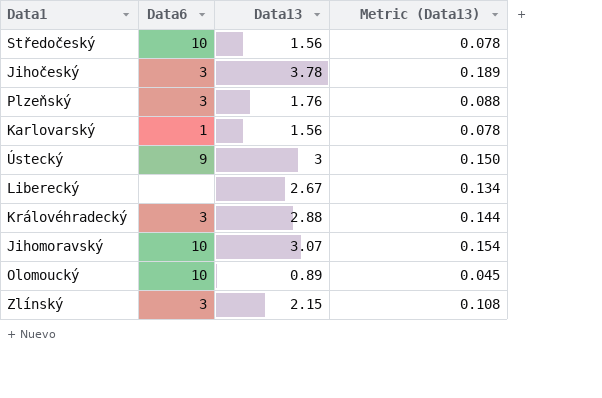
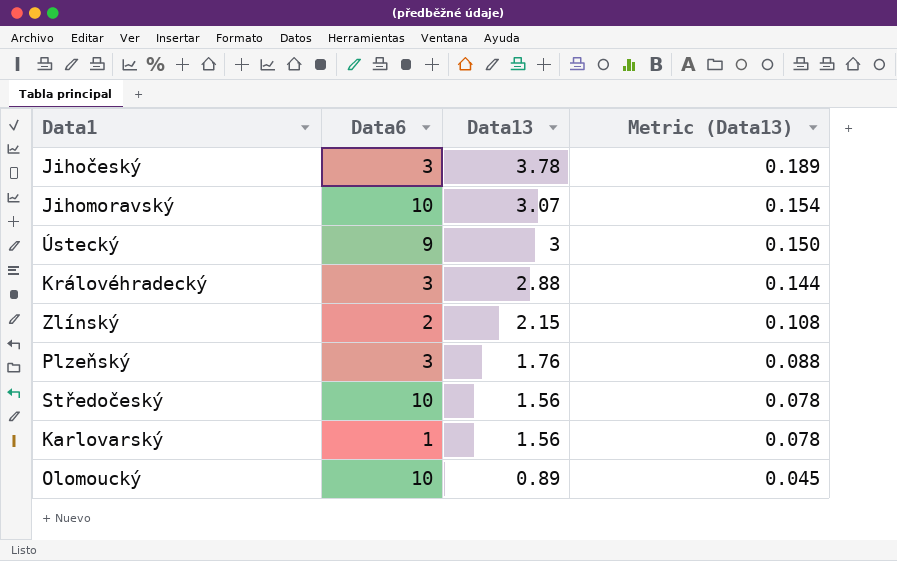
row order: none -> Data13 descending
row Liberecký: none | 2.67 | 0.134 -> none
Zlínský | Data6: 3 -> 2

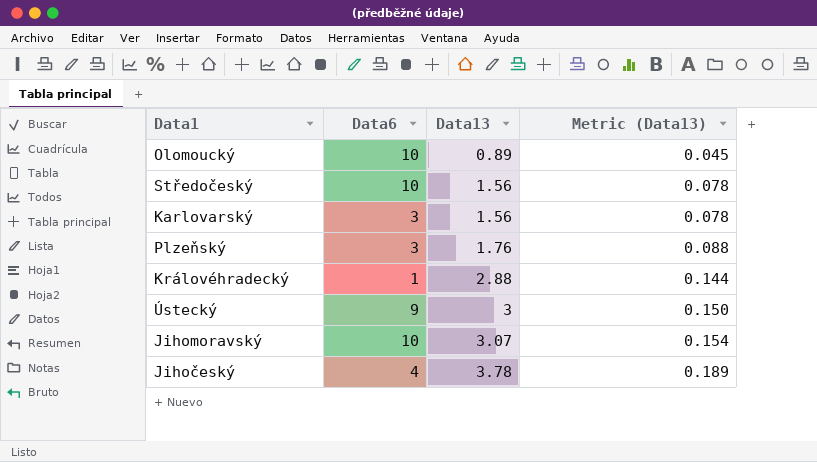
row order: Data13 descending -> Data13 ascending
row Zlínský: 2 | 2.15 | 0.108 -> none
Karlovarský | Data6: 1 -> 3
Královéhradecký | Data6: 3 -> 1
Jihočeský | Data6: 3 -> 4

